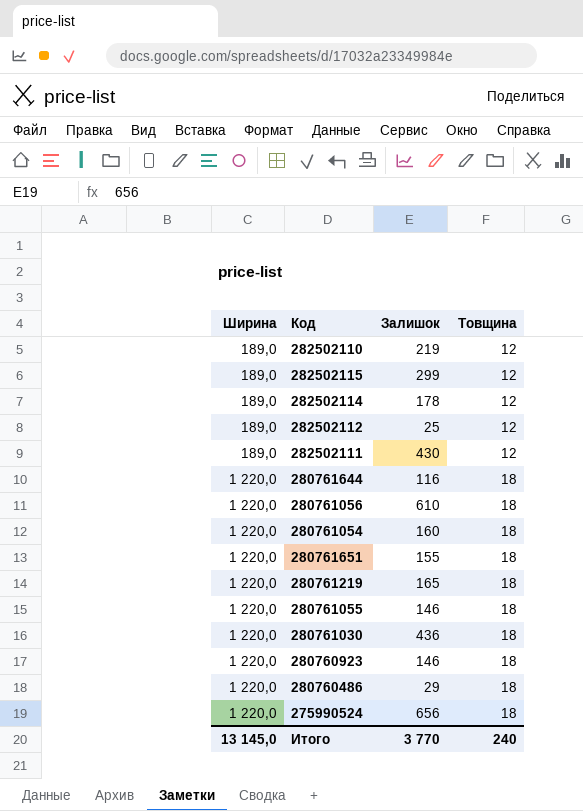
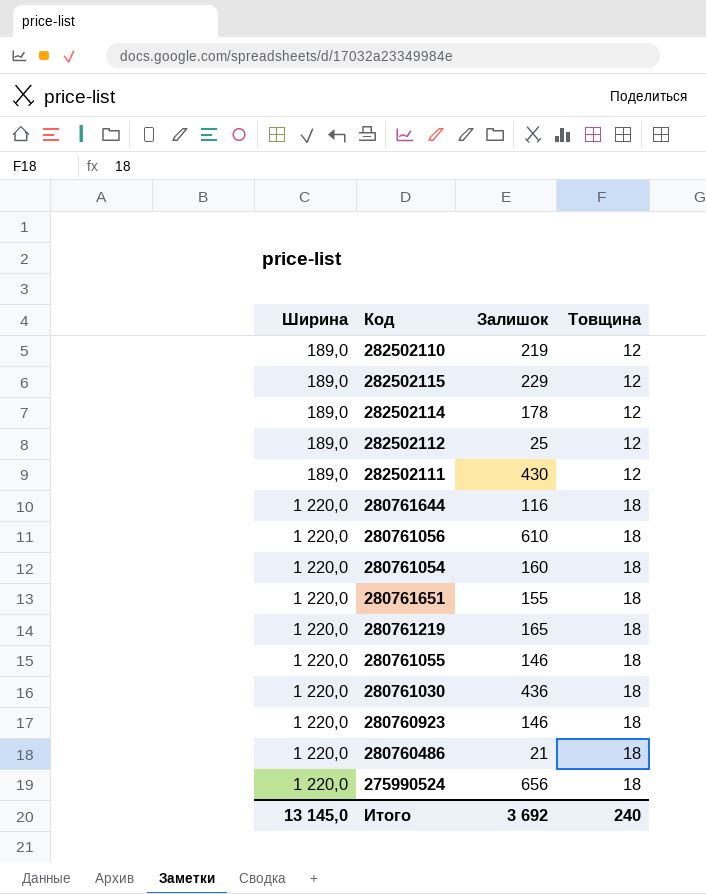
282502115 | Залишок: 299 -> 229
280760486 | Залишок: 29 -> 21
Итого | Залишок: 3 770 -> 3 692

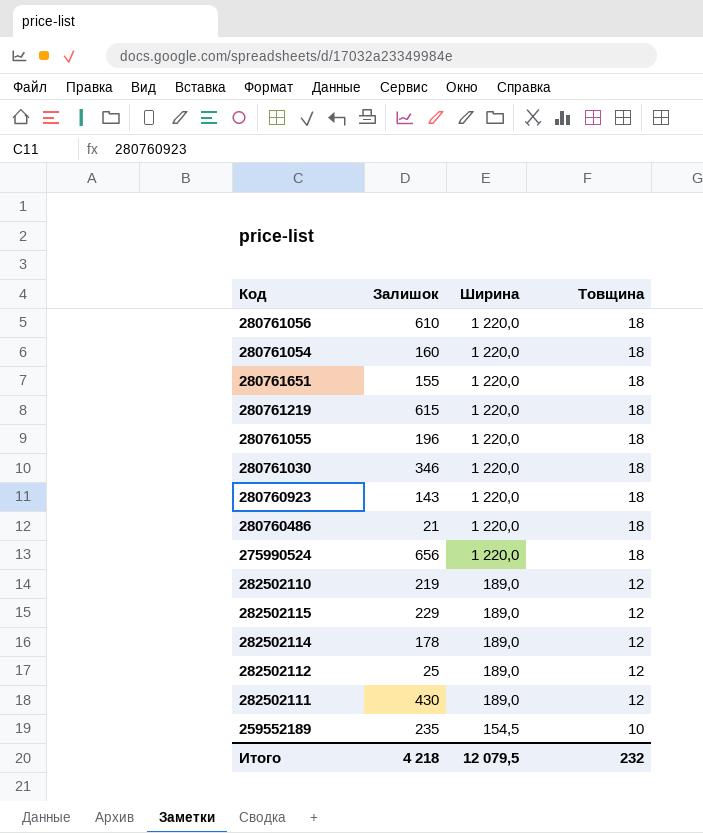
row order: Ширина ascending -> Ширина descending
column Ширина | position: 1 -> 3
row 280761644: 1 220,0 | 116 | 18 -> none
280761219 | Залишок: 165 -> 615
280761055 | Залишок: 146 -> 196
280761030 | Залишок: 436 -> 346
280760923 | Залишок: 146 -> 143
row 259552189: none -> 235 | 154,5 | 10
Итого | Залишок: 3 692 -> 4 218
Итого | Ширина: 13 145,0 -> 12 079,5
Итого | Товщина: 240 -> 232

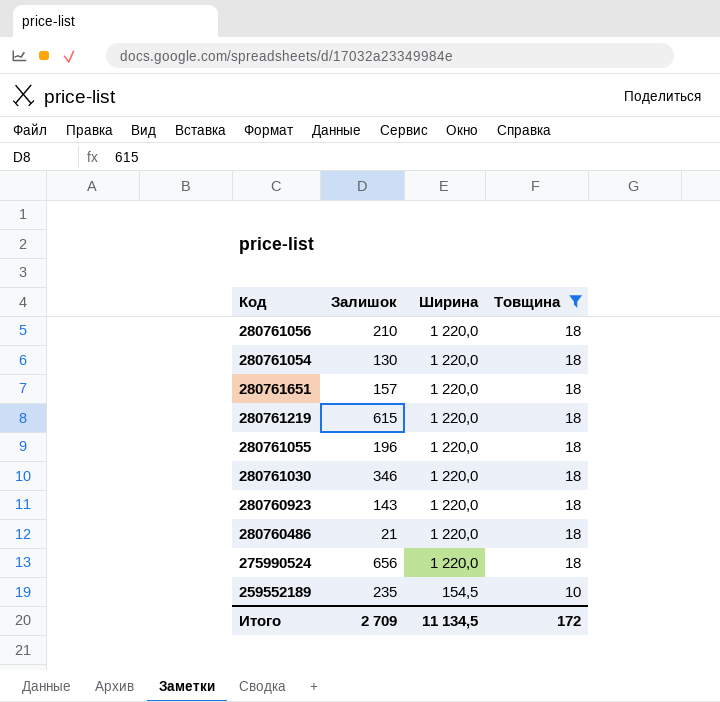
filter: none -> Товщина != 12
280761056 | Залишок: 610 -> 210
280761054 | Залишок: 160 -> 130
280761651 | Залишок: 155 -> 157
Итого | Залишок: 4 218 -> 2 709
Итого | Ширина: 12 079,5 -> 11 134,5
Итого | Товщина: 232 -> 172

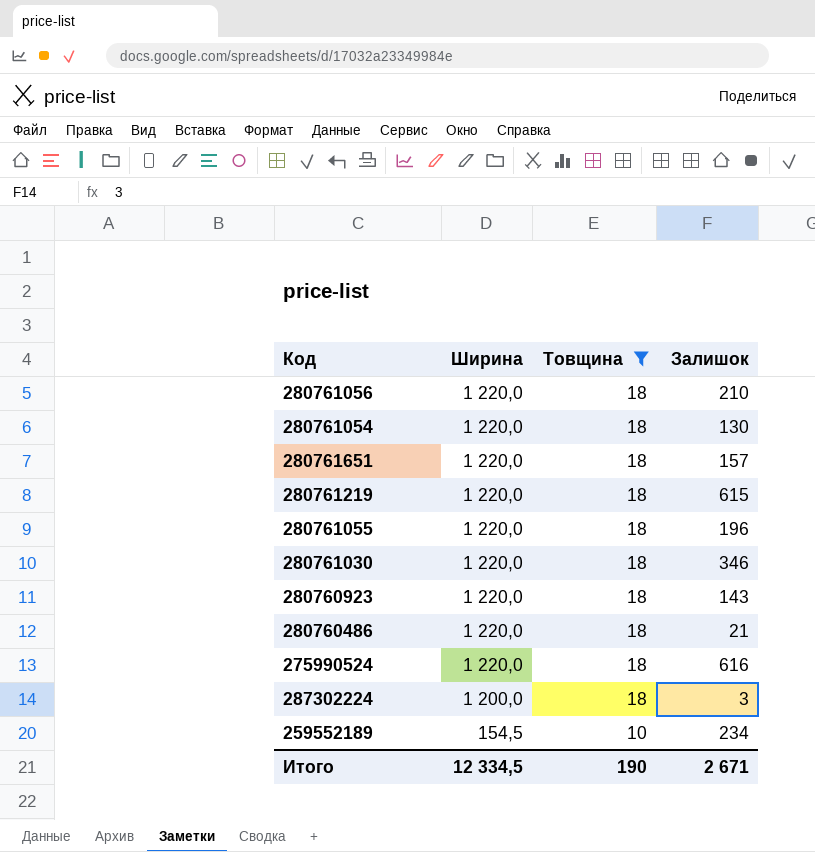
column Залишок | position: 2 -> 4
275990524 | Залишок: 656 -> 616
row 287302224: none -> 1 200,0 | 18 | 3
259552189 | Залишок: 235 -> 234
Итого | Ширина: 11 134,5 -> 12 334,5
Итого | Товщина: 172 -> 190
Итого | Залишок: 2 709 -> 2 671

